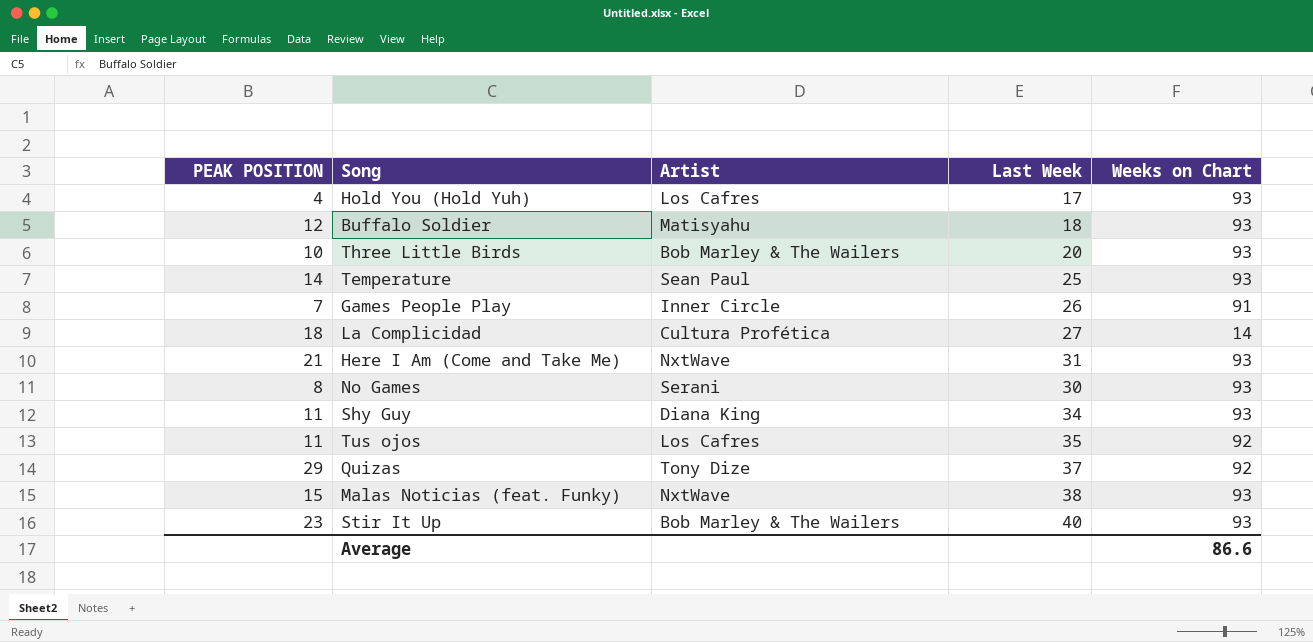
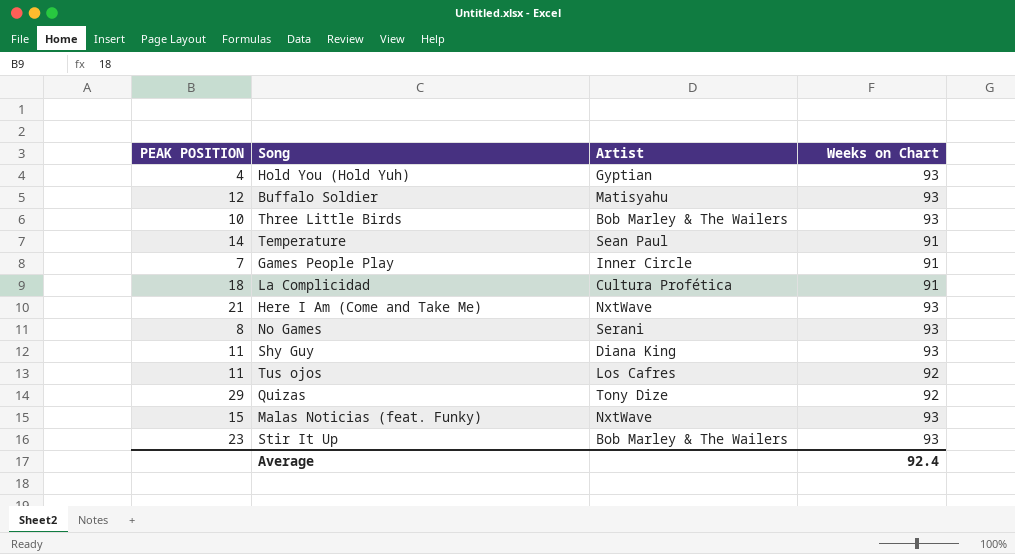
column Last Week | position: 4 -> none
Hold You (Hold Yuh) | Artist: Los Cafres -> Gyptian
Temperature | Weeks on Chart: 93 -> 91
La Complicidad | Weeks on Chart: 14 -> 91
Average | Weeks on Chart: 86.6 -> 92.4

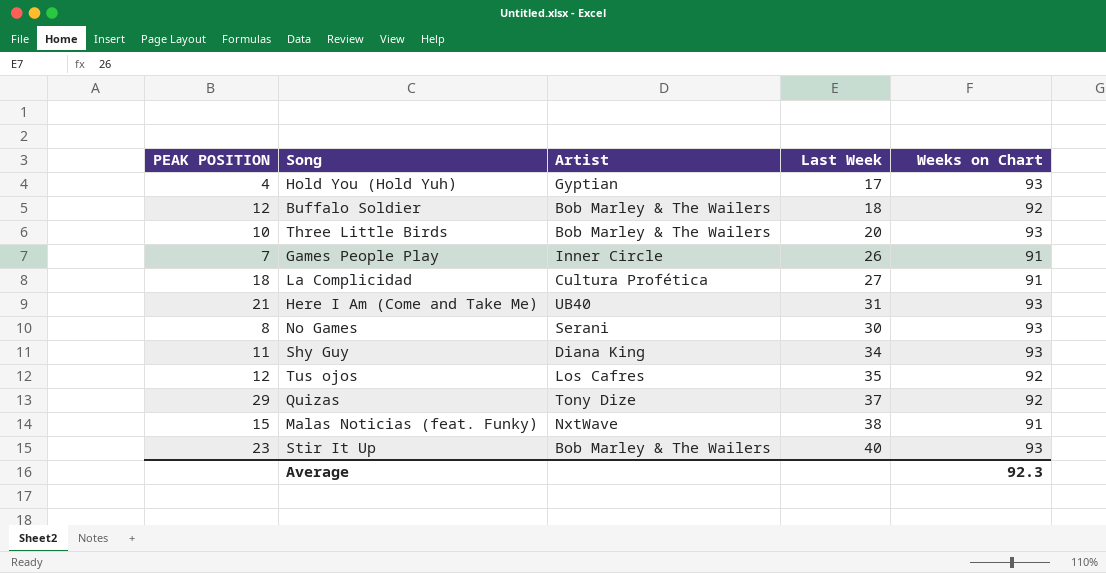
column Last Week | position: none -> 4
row Temperature: 14 | Sean Paul | 91 -> none
Buffalo Soldier | Artist: Matisyahu -> Bob Marley & The Wailers
Buffalo Soldier | Weeks on Chart: 93 -> 92
Here I Am (Come and Take Me) | Artist: NxtWave -> UB40
Tus ojos | PEAK POSITION: 11 -> 12
Malas Noticias (feat. Funky) | Weeks on Chart: 93 -> 91
Average | Weeks on Chart: 92.4 -> 92.3

